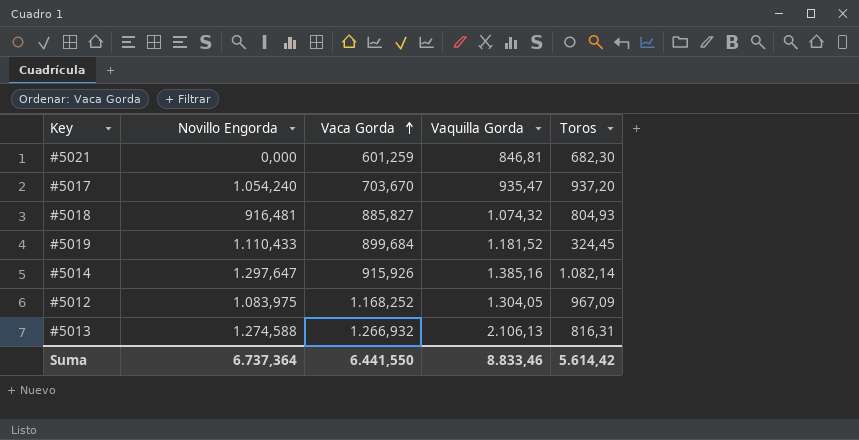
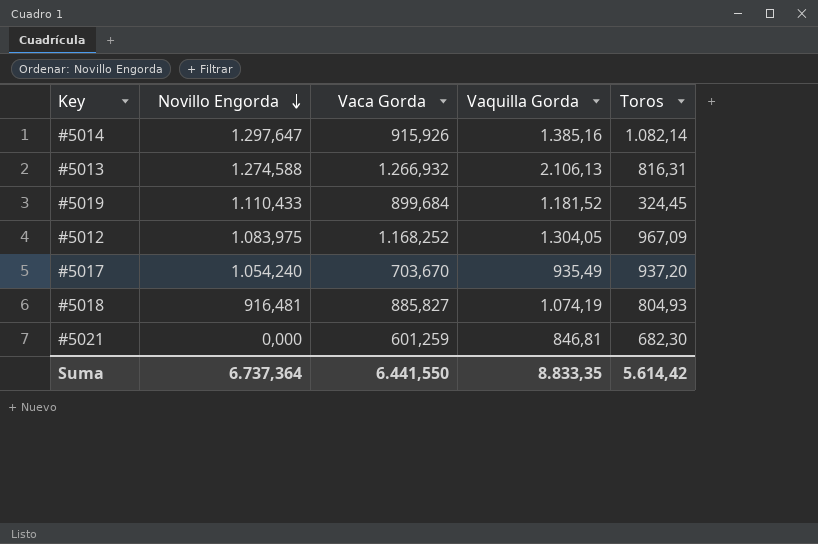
row order: Vaca Gorda ascending -> Novillo Engorda descending
#5017 | Vaquilla Gorda: 935,47 -> 935,49
#5018 | Vaquilla Gorda: 1.074,32 -> 1.074,19
Suma | Vaquilla Gorda: 8.833,46 -> 8.833,35

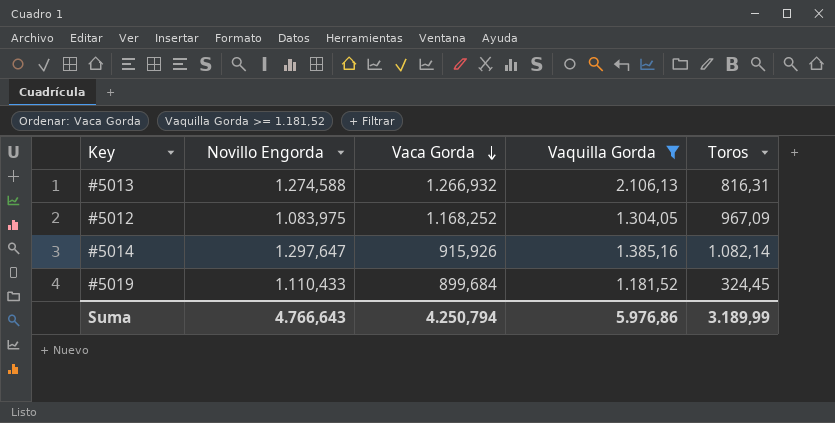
filter: none -> Vaquilla Gorda >= 1.181,52
row order: Novillo Engorda descending -> Vaca Gorda descending
Suma | Novillo Engorda: 6.737,364 -> 4.766,643
Suma | Vaca Gorda: 6.441,550 -> 4.250,794
Suma | Vaquilla Gorda: 8.833,35 -> 5.976,86
Suma | Toros: 5.614,42 -> 3.189,99

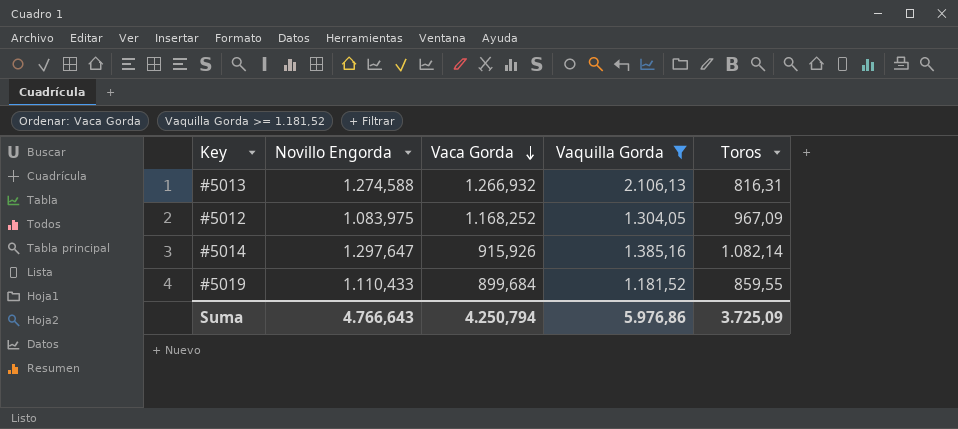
#5019 | Toros: 324,45 -> 859,55
Suma | Toros: 3.189,99 -> 3.725,09

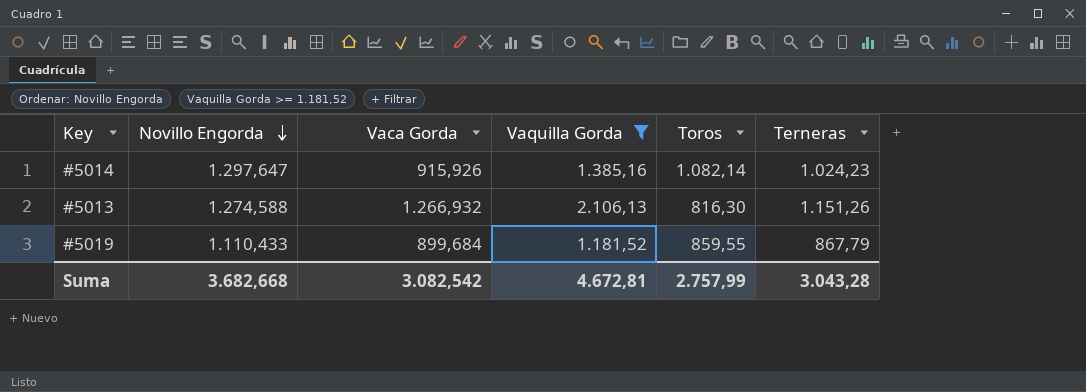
row order: Vaca Gorda descending -> Novillo Engorda descending
column Terneras | position: none -> 6
row #5012: 1.083,975 | 1.168,252 | 1.304,05 | 967,09 -> none
#5013 | Toros: 816,31 -> 816,30
Suma | Novillo Engorda: 4.766,643 -> 3.682,668
Suma | Vaca Gorda: 4.250,794 -> 3.082,542
Suma | Vaquilla Gorda: 5.976,86 -> 4.672,81
Suma | Toros: 3.725,09 -> 2.757,99

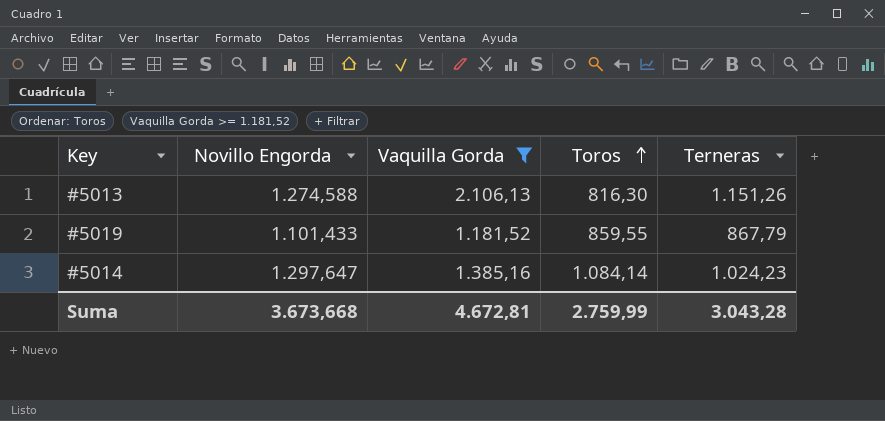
row order: Novillo Engorda descending -> Toros ascending
column Vaca Gorda | position: 3 -> none
#5019 | Novillo Engorda: 1.110,433 -> 1.101,433
#5014 | Toros: 1.082,14 -> 1.084,14
Suma | Novillo Engorda: 3.682,668 -> 3.673,668
Suma | Toros: 2.757,99 -> 2.759,99

